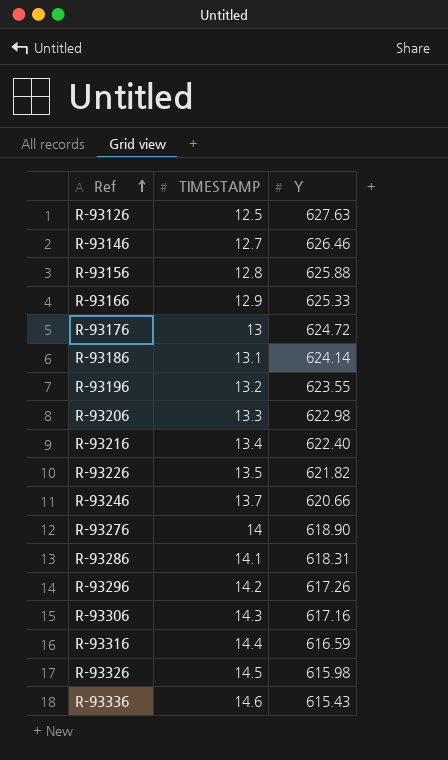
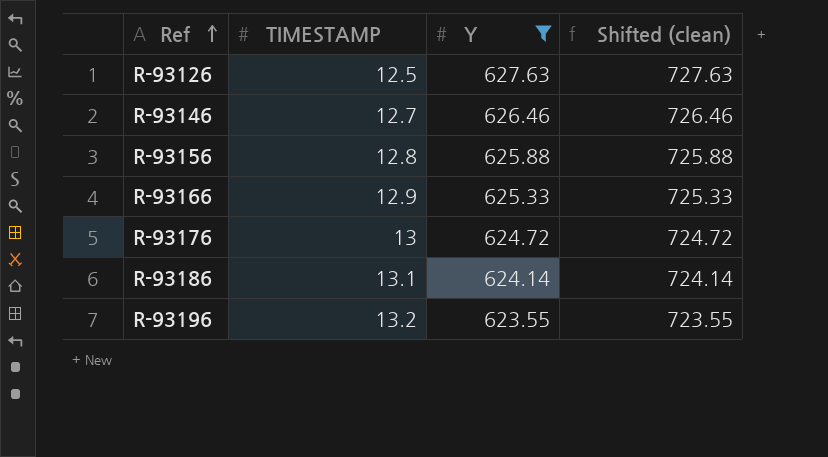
filter: none -> Y >= 623.55
column Shifted (clean) | formula: none -> [Y] + 100

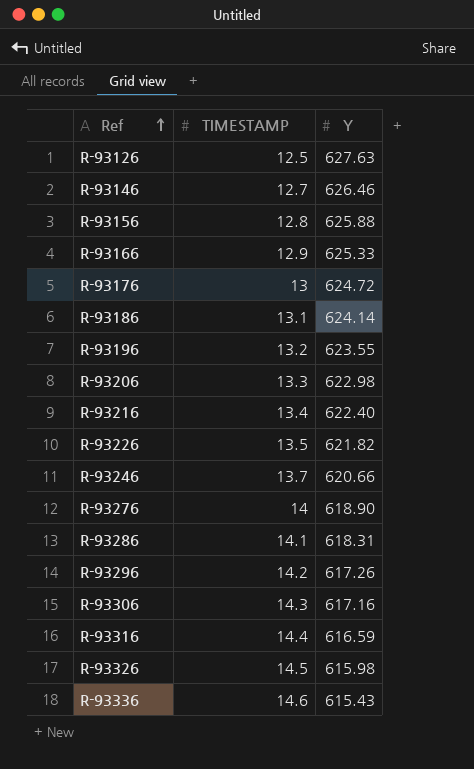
filter: Y >= 623.55 -> none
column Shifted (clean) | formula: [Y] + 100 -> none

